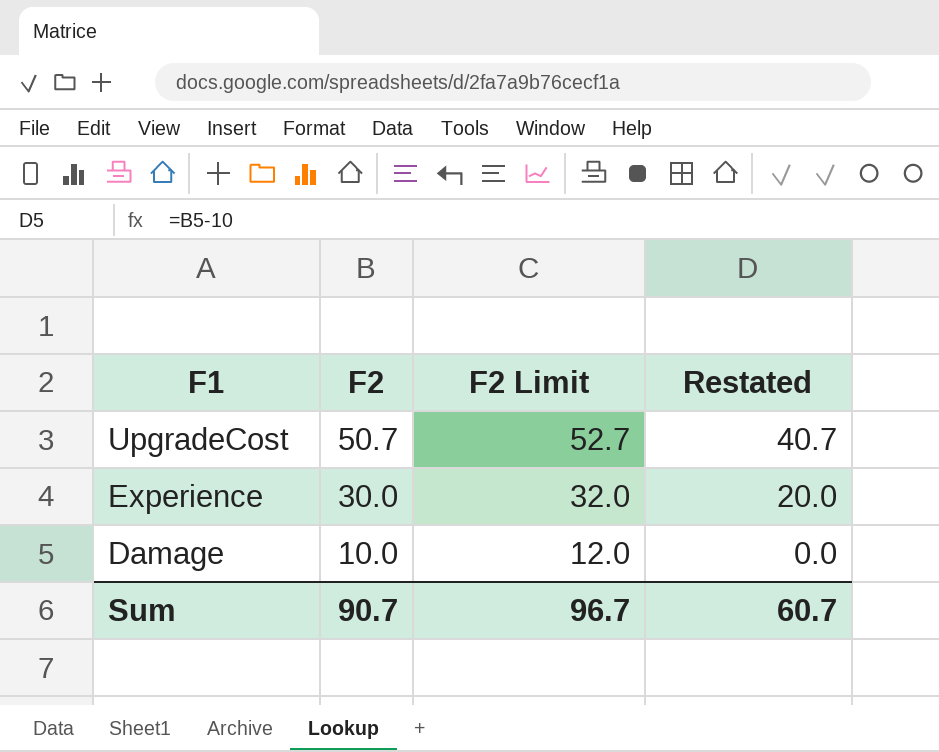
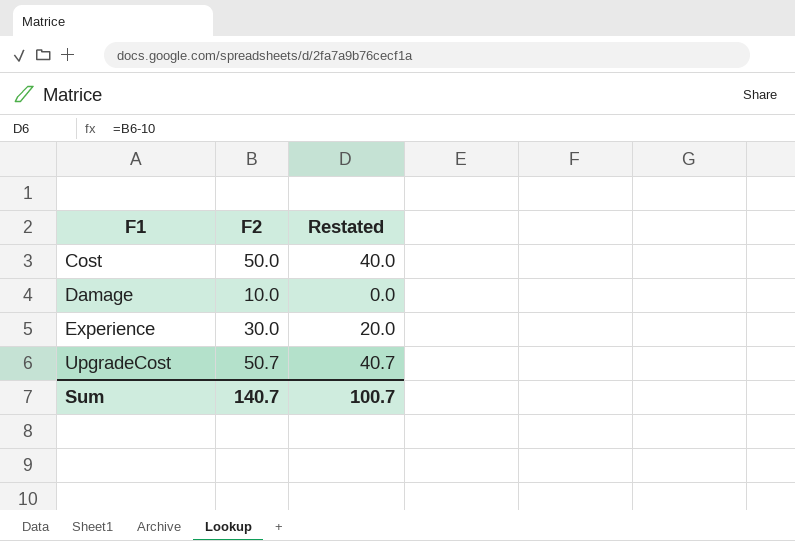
row order: F1 descending -> F1 ascending
column F2 Limit | formula: [F2] + 2 -> none
row Cost: none -> 50.0 | 40.0
Sum | F2: 90.7 -> 140.7
Sum | Restated: 60.7 -> 100.7

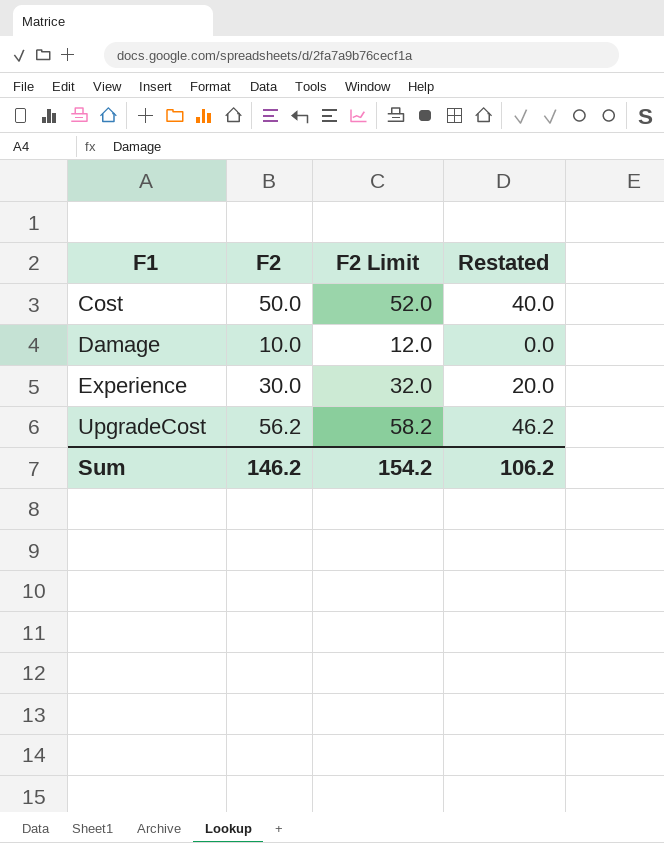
column F2 Limit | formula: none -> [F2] + 2
UpgradeCost | F2: 50.7 -> 56.2
UpgradeCost | Restated: 40.7 -> 46.2
Sum | F2: 140.7 -> 146.2
Sum | Restated: 100.7 -> 106.2

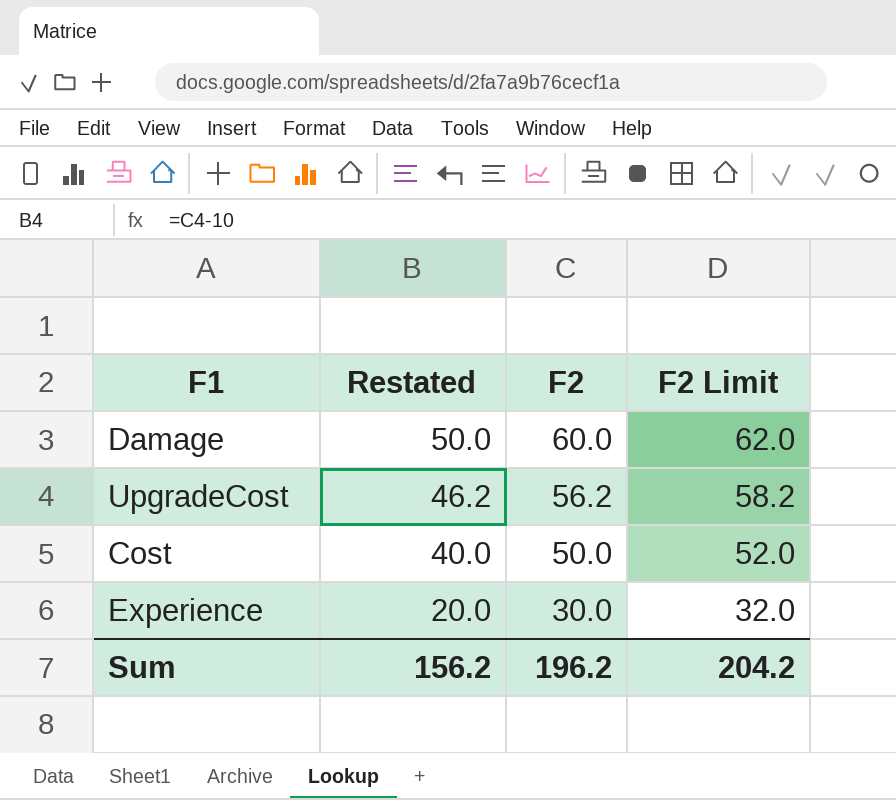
row order: F1 ascending -> Restated descending
column Restated | position: 4 -> 2
Damage | Restated: 0.0 -> 50.0
Damage | F2: 10.0 -> 60.0
Damage | F2 Limit: 12.0 -> 62.0
Sum | Restated: 106.2 -> 156.2
Sum | F2: 146.2 -> 196.2
Sum | F2 Limit: 154.2 -> 204.2

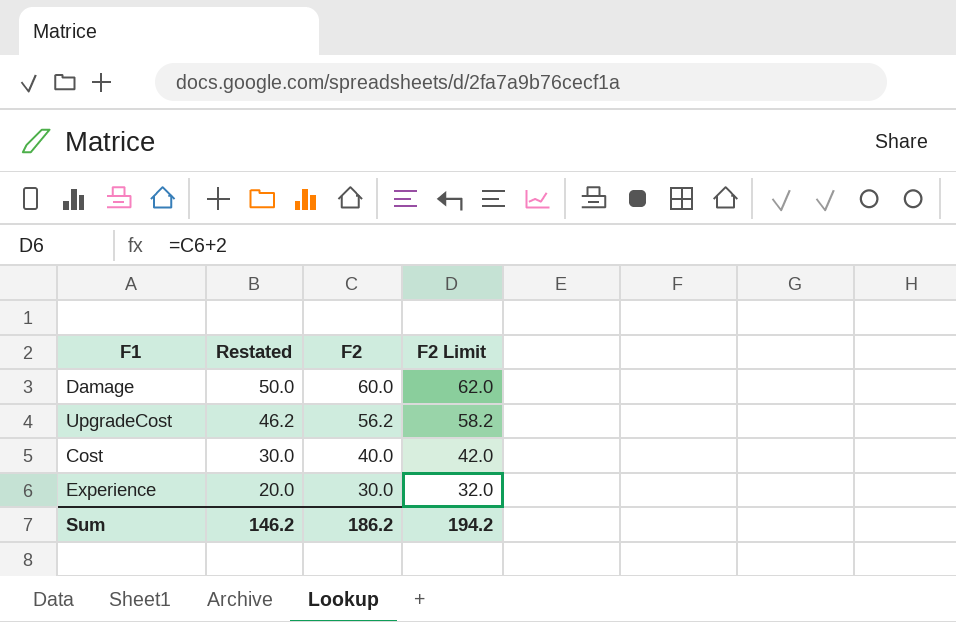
Cost | Restated: 40.0 -> 30.0
Cost | F2: 50.0 -> 40.0
Cost | F2 Limit: 52.0 -> 42.0
Sum | Restated: 156.2 -> 146.2
Sum | F2: 196.2 -> 186.2
Sum | F2 Limit: 204.2 -> 194.2

